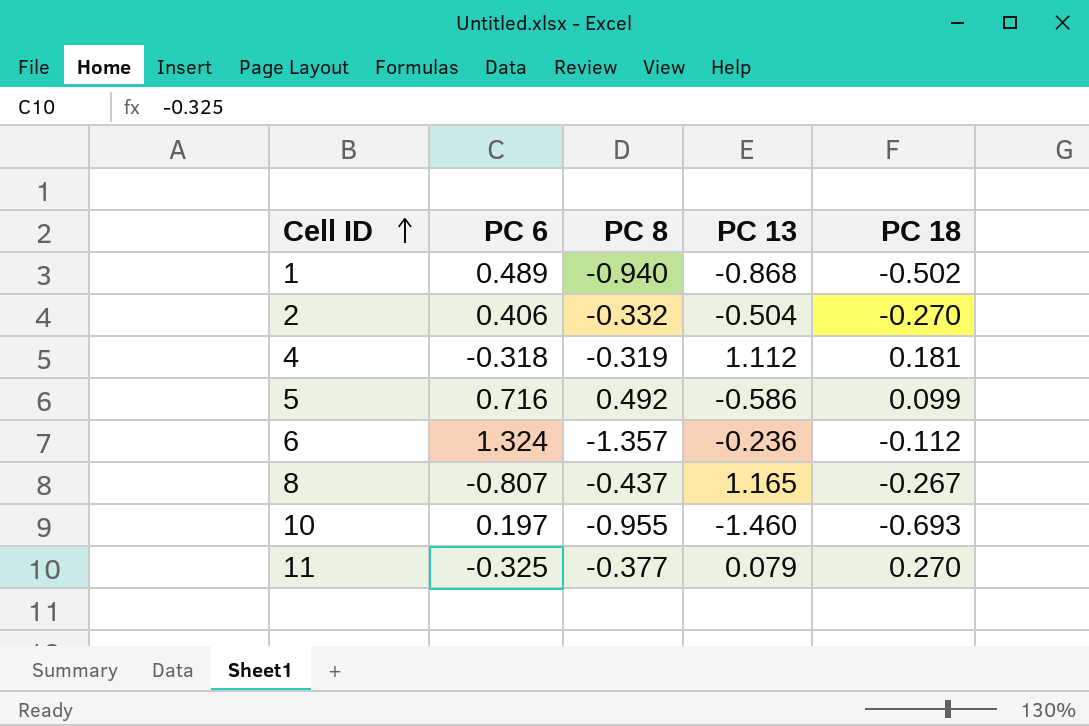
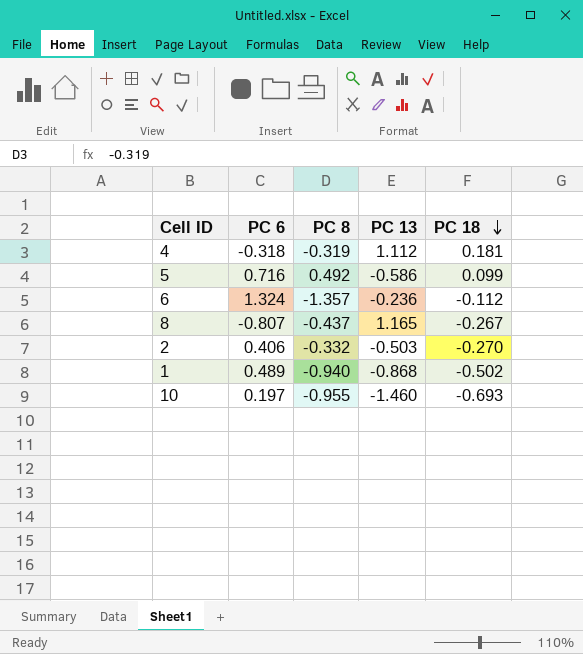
row order: Cell ID ascending -> PC 18 descending
row 11: -0.325 | -0.377 | 0.079 | 0.270 -> none
2 | PC 13: -0.504 -> -0.503

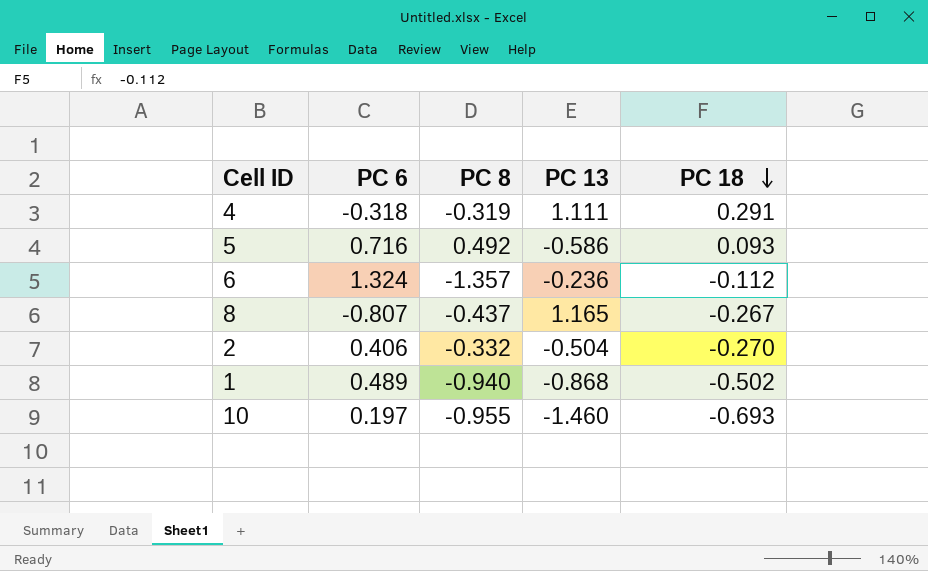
4 | PC 13: 1.112 -> 1.111
4 | PC 18: 0.181 -> 0.291
5 | PC 18: 0.099 -> 0.093
2 | PC 13: -0.503 -> -0.504

